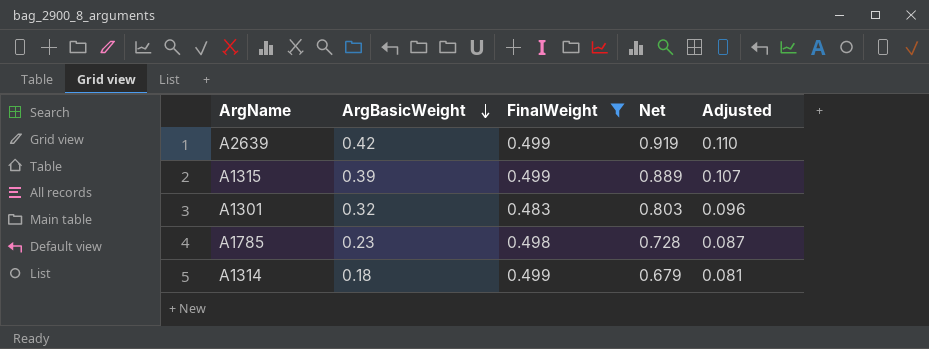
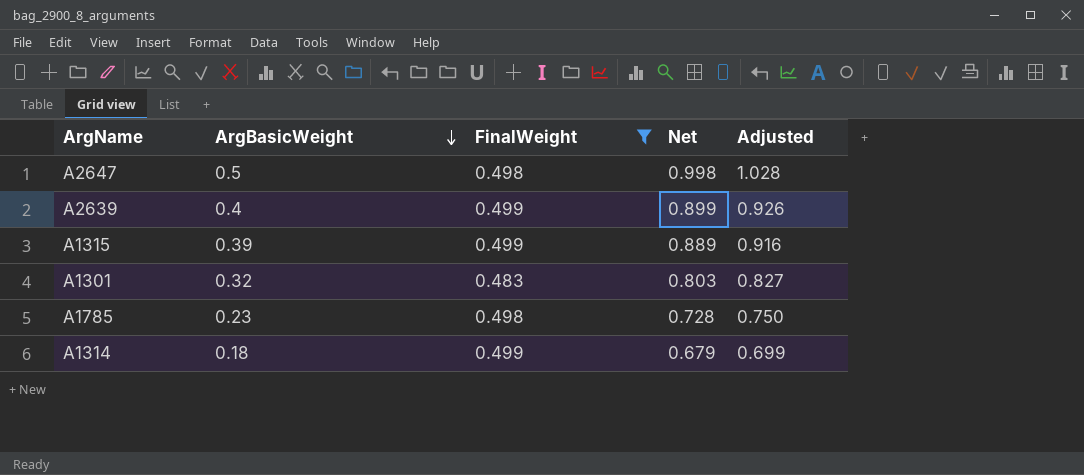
column Adjusted | formula: [Net] * 0.12 -> [Net] * 1.03
row A2647: none -> 0.5 | 0.498 | 0.998 | 1.028
A2639 | ArgBasicWeight: 0.42 -> 0.4
A2639 | Net: 0.919 -> 0.899

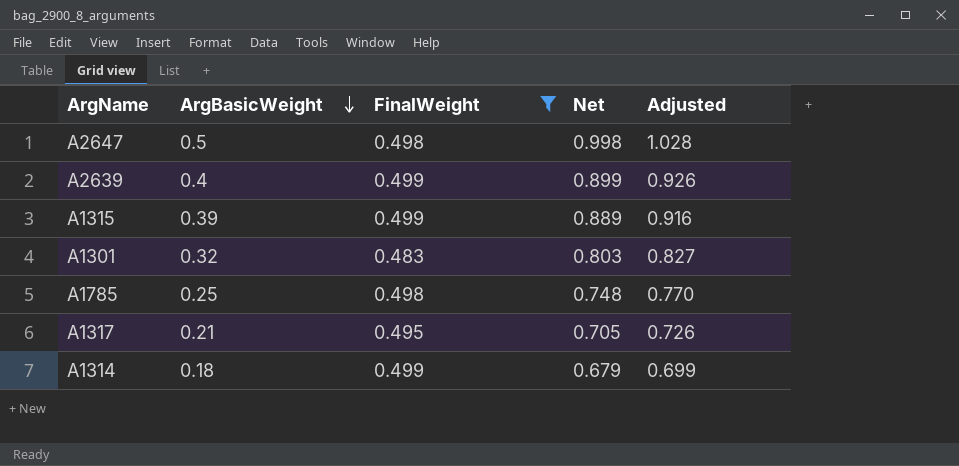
A1785 | ArgBasicWeight: 0.23 -> 0.25
A1785 | Net: 0.728 -> 0.748
A1785 | Adjusted: 0.750 -> 0.770
row A1317: none -> 0.21 | 0.495 | 0.705 | 0.726

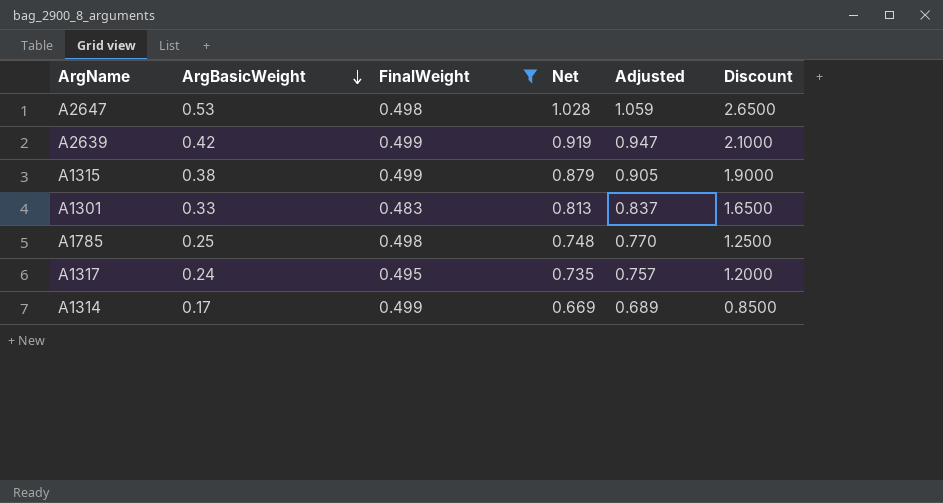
column Discount | formula: none -> [ArgBasicWeight] * 5
A2647 | ArgBasicWeight: 0.5 -> 0.53
A2647 | Net: 0.998 -> 1.028
A2647 | Adjusted: 1.028 -> 1.059
A2639 | ArgBasicWeight: 0.4 -> 0.42
A2639 | Net: 0.899 -> 0.919
A2639 | Adjusted: 0.926 -> 0.947
A1315 | ArgBasicWeight: 0.39 -> 0.38
A1315 | Net: 0.889 -> 0.879
A1315 | Adjusted: 0.916 -> 0.905
A1301 | ArgBasicWeight: 0.32 -> 0.33
A1301 | Net: 0.803 -> 0.813
A1301 | Adjusted: 0.827 -> 0.837
A1317 | ArgBasicWeight: 0.21 -> 0.24
A1317 | Net: 0.705 -> 0.735
A1317 | Adjusted: 0.726 -> 0.757
A1314 | ArgBasicWeight: 0.18 -> 0.17
A1314 | Net: 0.679 -> 0.669
A1314 | Adjusted: 0.699 -> 0.689

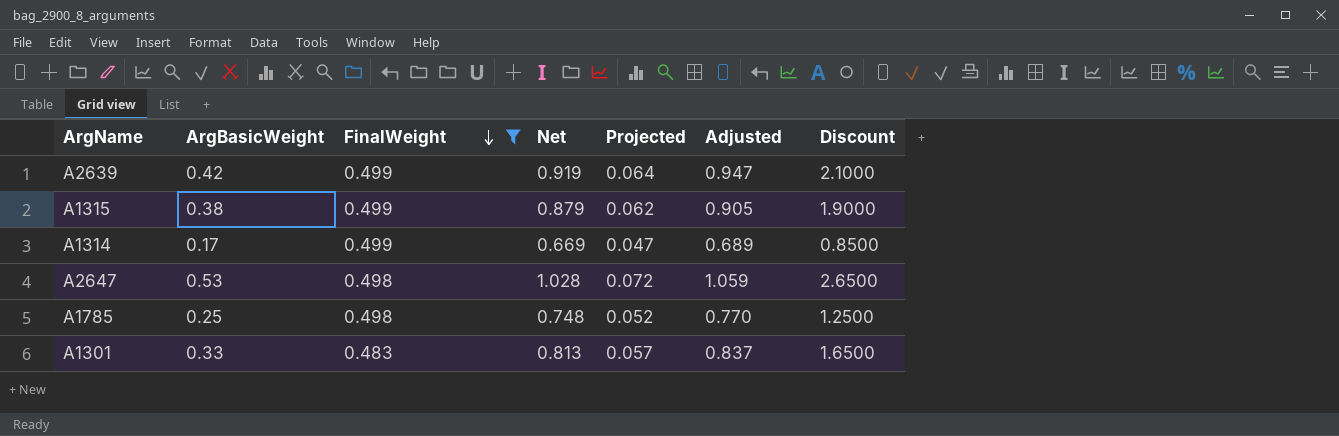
row order: ArgBasicWeight descending -> FinalWeight descending
column Projected | formula: none -> [Net] * 0.07
row A1317: 0.24 | 0.495 | 0.735 | 0.757 | 1.2000 -> none

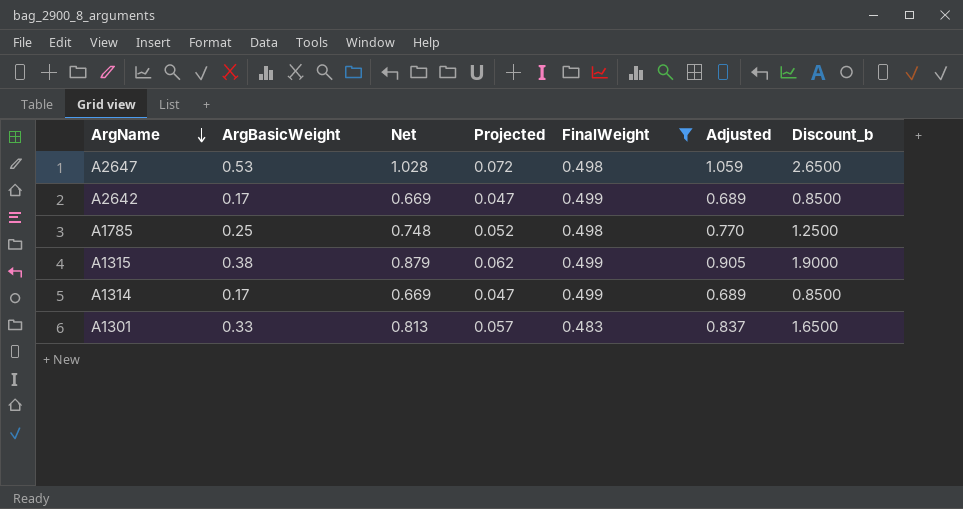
row order: FinalWeight descending -> ArgName descending
column FinalWeight | position: 3 -> 5
column name: Discount -> Discount_b
row A2639: 0.42 | 0.499 | 0.919 | 0.064 | 0.947 | 2.1000 -> none
row A2642: none -> 0.17 | 0.669 | 0.047 | 0.499 | 0.689 | 0.8500

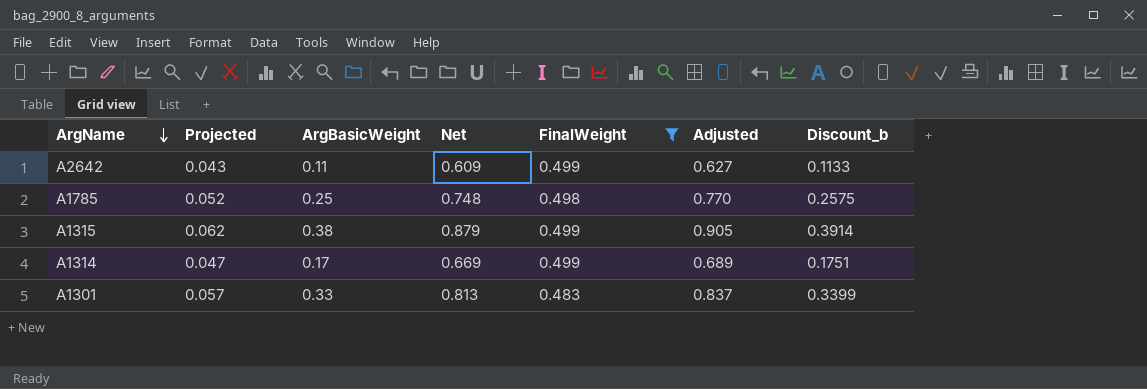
column Projected | position: 4 -> 2
column Discount_b | formula: [ArgBasicWeight] * 5 -> [ArgBasicWeight] * 1.03
row A2647: 0.53 | 1.028 | 0.072 | 0.498 | 1.059 | 2.6500 -> none
A2642 | Projected: 0.047 -> 0.043
A2642 | ArgBasicWeight: 0.17 -> 0.11
A2642 | Net: 0.669 -> 0.609
A2642 | Adjusted: 0.689 -> 0.627

